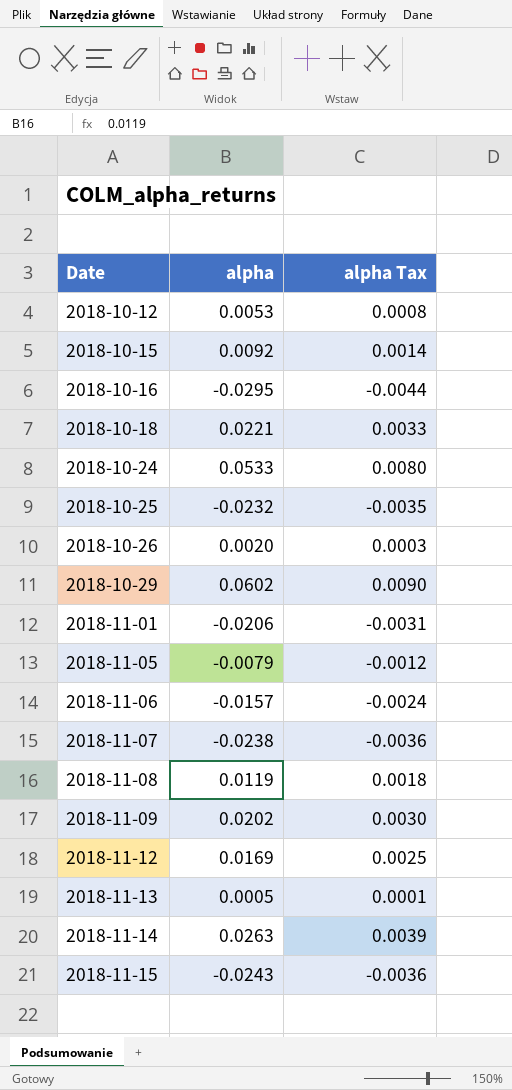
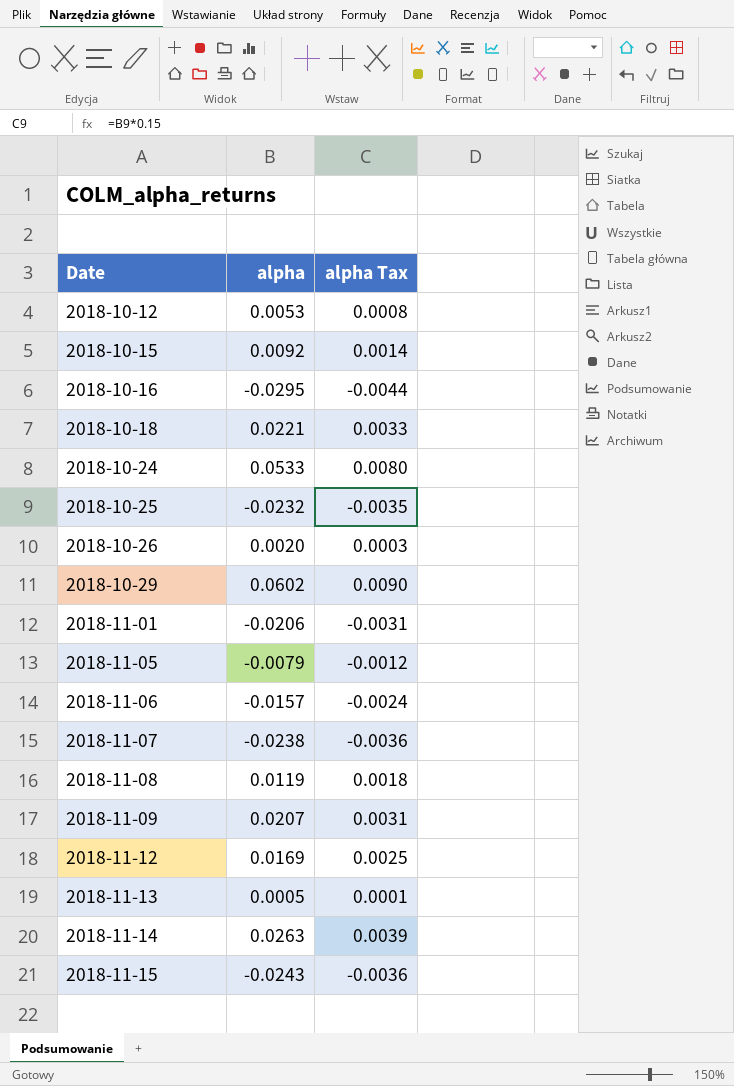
2018-11-09 | alpha: 0.0202 -> 0.0207
2018-11-09 | alpha Tax: 0.0030 -> 0.0031

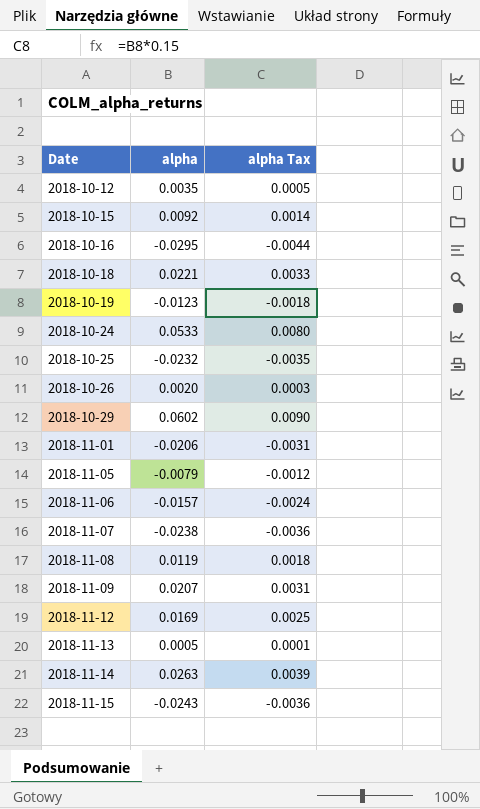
2018-10-12 | alpha: 0.0053 -> 0.0035
2018-10-12 | alpha Tax: 0.0008 -> 0.0005
row 2018-10-19: none -> -0.0123 | -0.0018

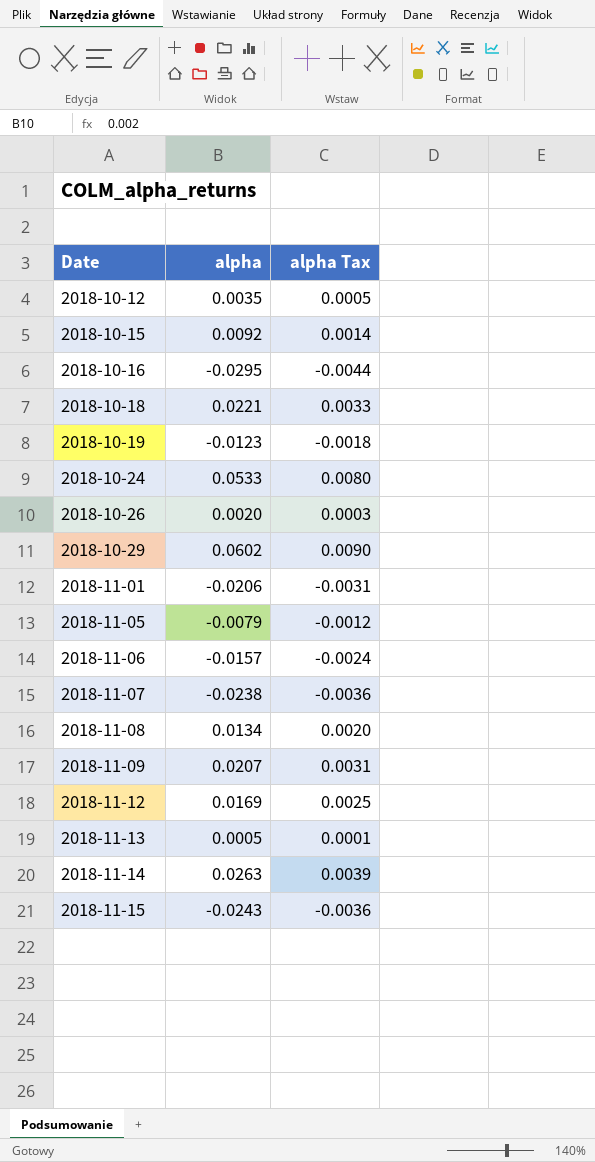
row 2018-10-25: -0.0232 | -0.0035 -> none
2018-11-08 | alpha: 0.0119 -> 0.0134
2018-11-08 | alpha Tax: 0.0018 -> 0.0020

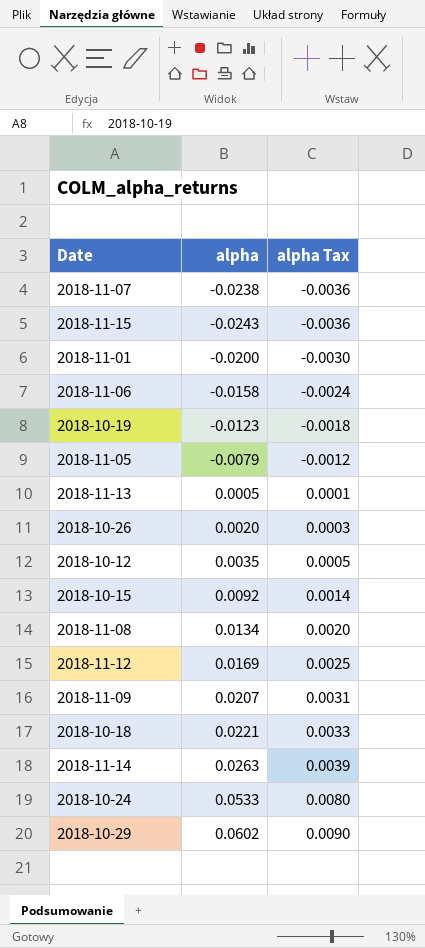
row order: Date ascending -> alpha Tax ascending
row 2018-10-16: -0.0295 | -0.0044 -> none
2018-11-01 | alpha: -0.0206 -> -0.0200
2018-11-01 | alpha Tax: -0.0031 -> -0.0030
2018-11-06 | alpha: -0.0157 -> -0.0158

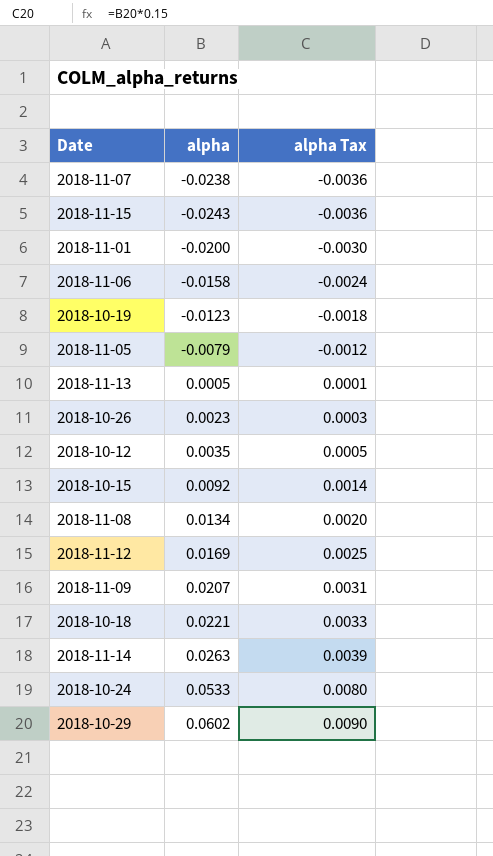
2018-10-26 | alpha: 0.0020 -> 0.0023

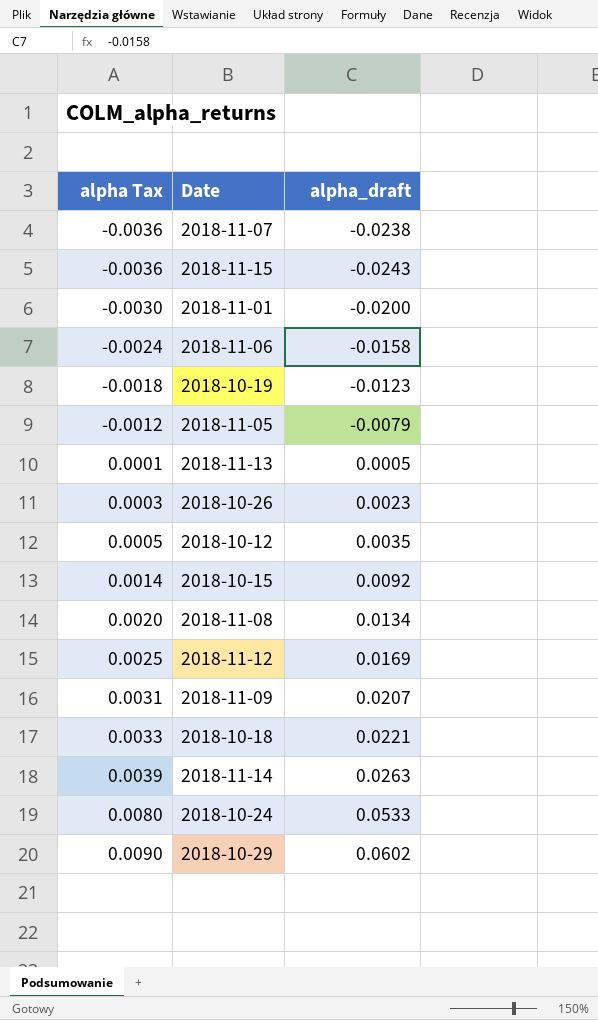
column alpha Tax | position: 3 -> 1
column name: alpha -> alpha_draft

